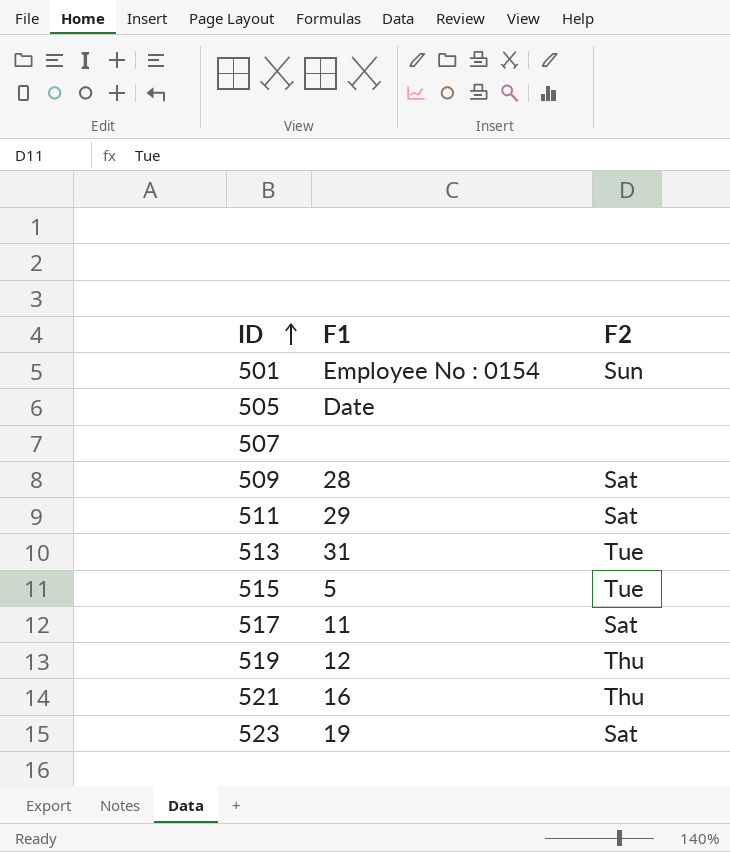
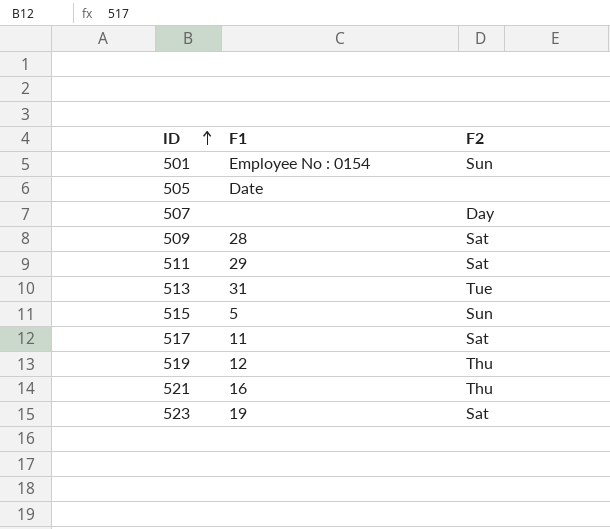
507 | F2: none -> Day
515 | F2: Tue -> Sun

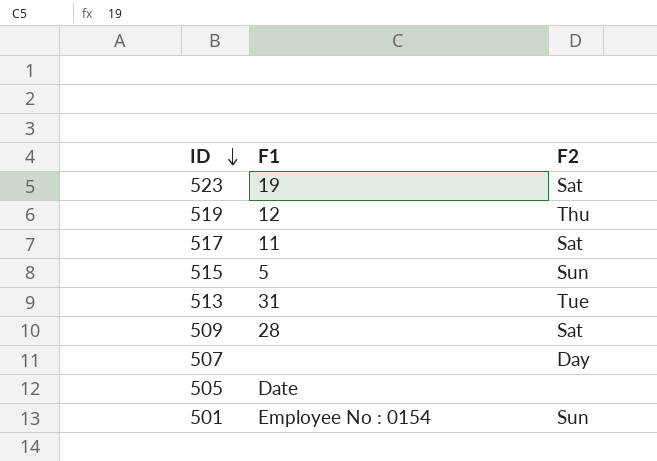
row order: ID ascending -> ID descending
row 511: 29 | Sat -> none
row 521: 16 | Thu -> none

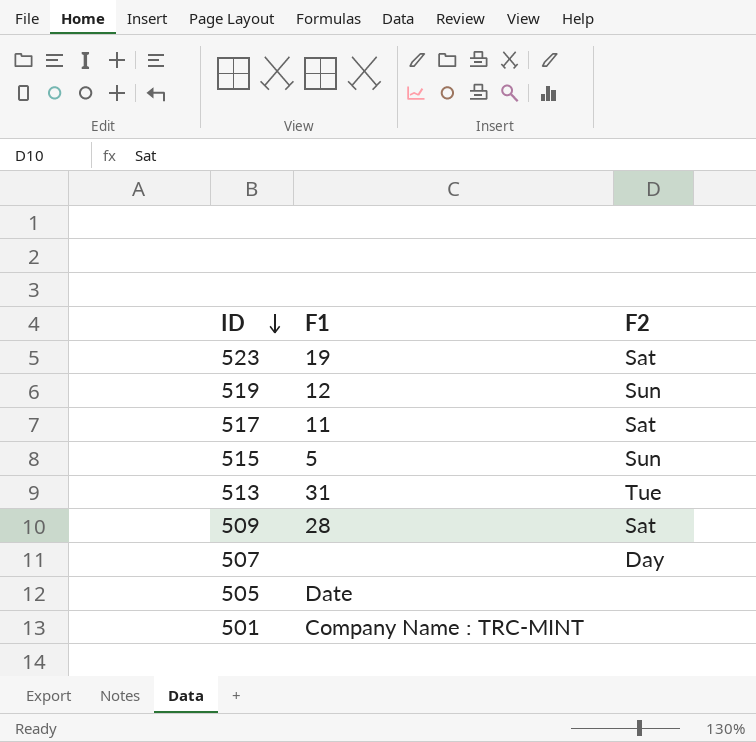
519 | F2: Thu -> Sun
501 | F1: Employee No : 0154 -> Company Name : TRC-MINT
501 | F2: Sun -> none

